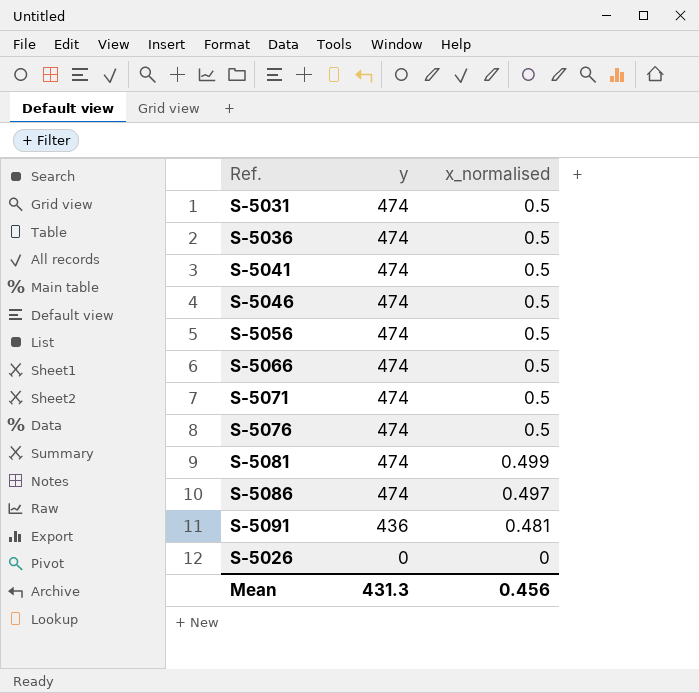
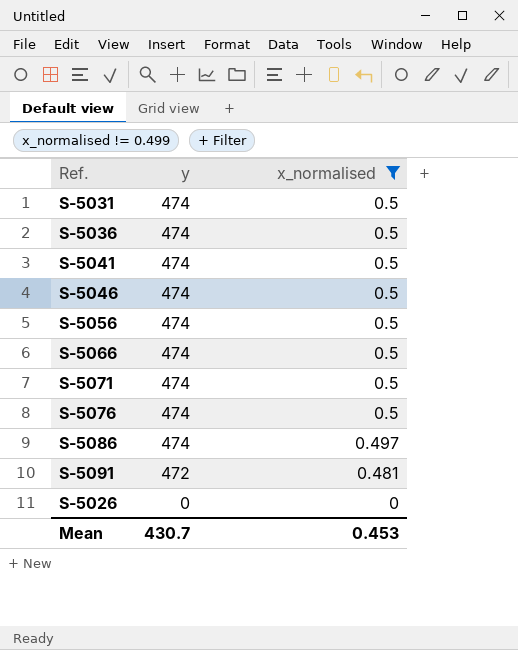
filter: none -> x_normalised != 0.499
S-5091 | y: 436 -> 472
Mean | y: 431.3 -> 430.7
Mean | x_normalised: 0.456 -> 0.453

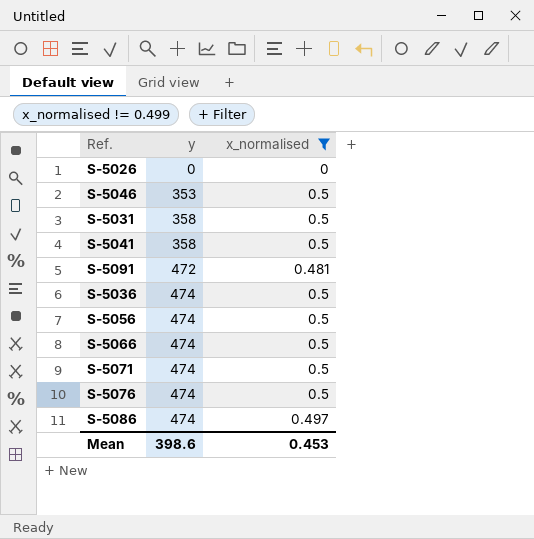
row order: y descending -> y ascending
S-5046 | y: 474 -> 353
S-5031 | y: 474 -> 358
S-5041 | y: 474 -> 358
Mean | y: 430.7 -> 398.6

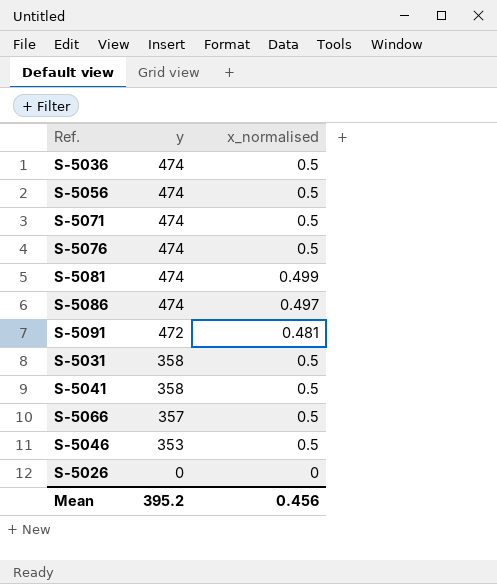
filter: x_normalised != 0.499 -> none
row order: y ascending -> y descending
S-5066 | y: 474 -> 357
Mean | y: 398.6 -> 395.2
Mean | x_normalised: 0.453 -> 0.456

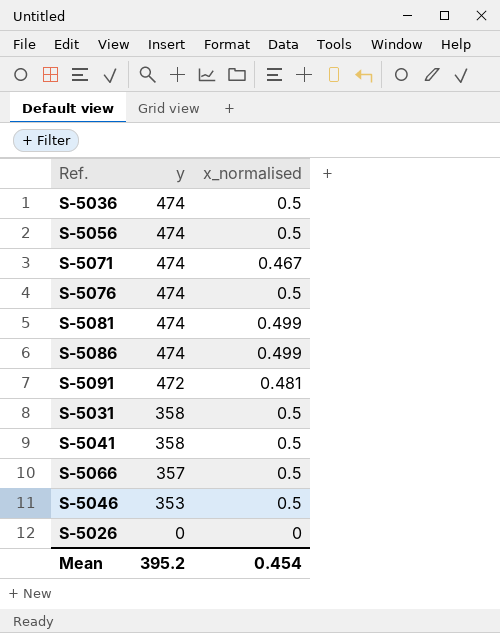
S-5071 | x_normalised: 0.5 -> 0.467
S-5086 | x_normalised: 0.497 -> 0.499
Mean | x_normalised: 0.456 -> 0.454

